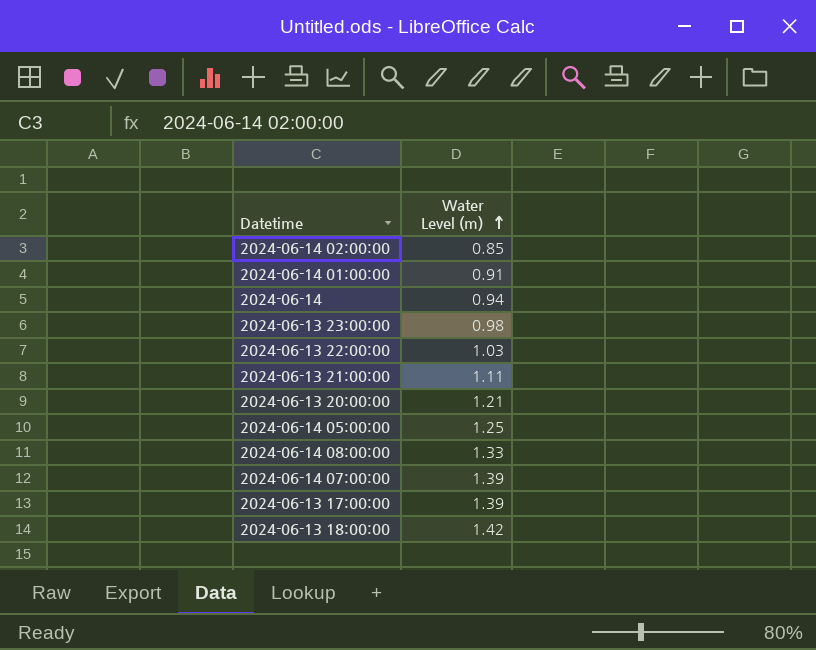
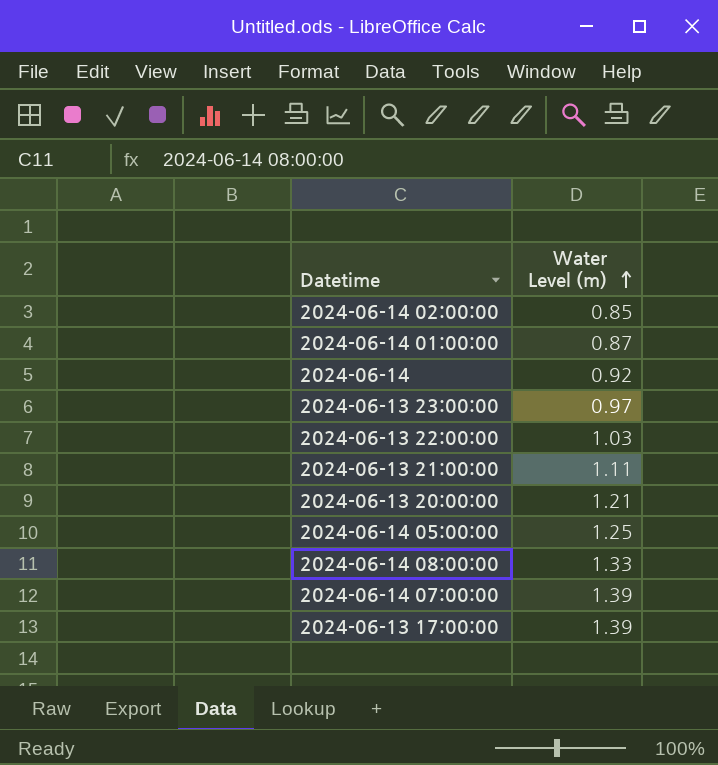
row 2024-06-13 18:00:00: 1.42 -> none
2024-06-14 01:00:00 | Water Level (m): 0.91 -> 0.87
2024-06-14 | Water Level (m): 0.94 -> 0.92
2024-06-13 23:00:00 | Water Level (m): 0.98 -> 0.97

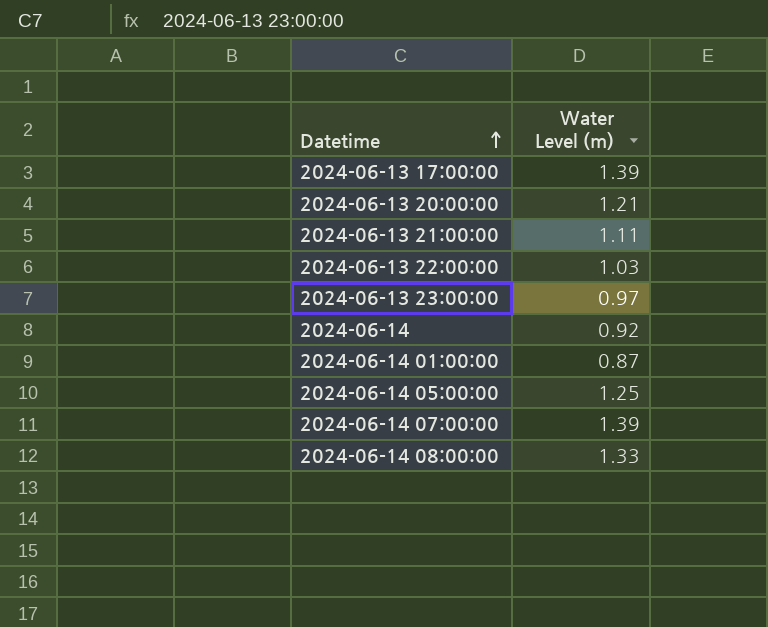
row order: Water Level (m) ascending -> Datetime ascending
row 2024-06-14 02:00:00: 0.85 -> none

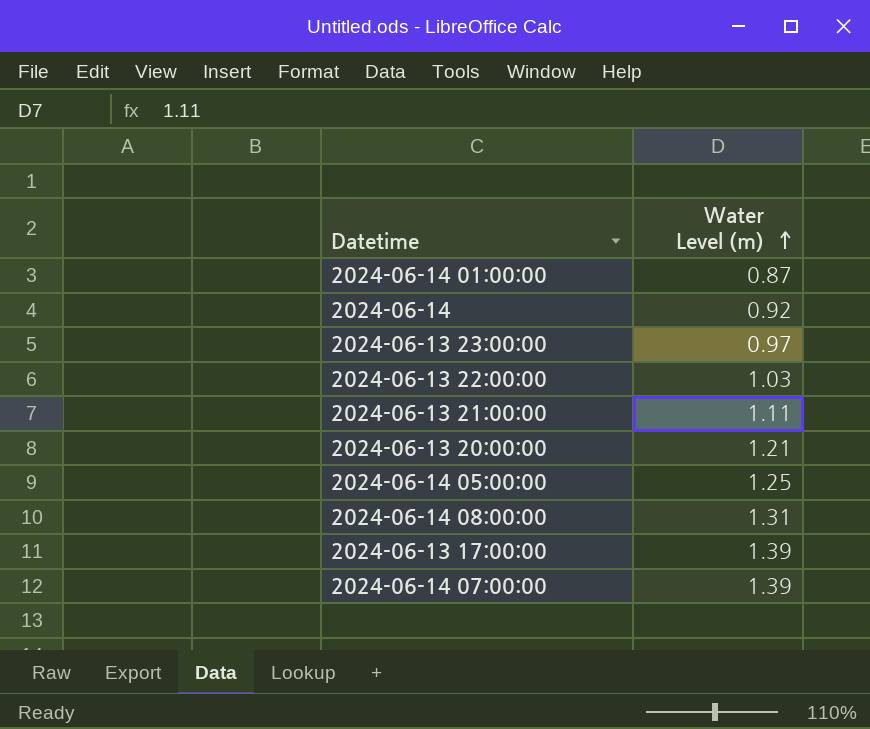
row order: Datetime ascending -> Water Level (m) ascending
2024-06-14 08:00:00 | Water Level (m): 1.33 -> 1.31

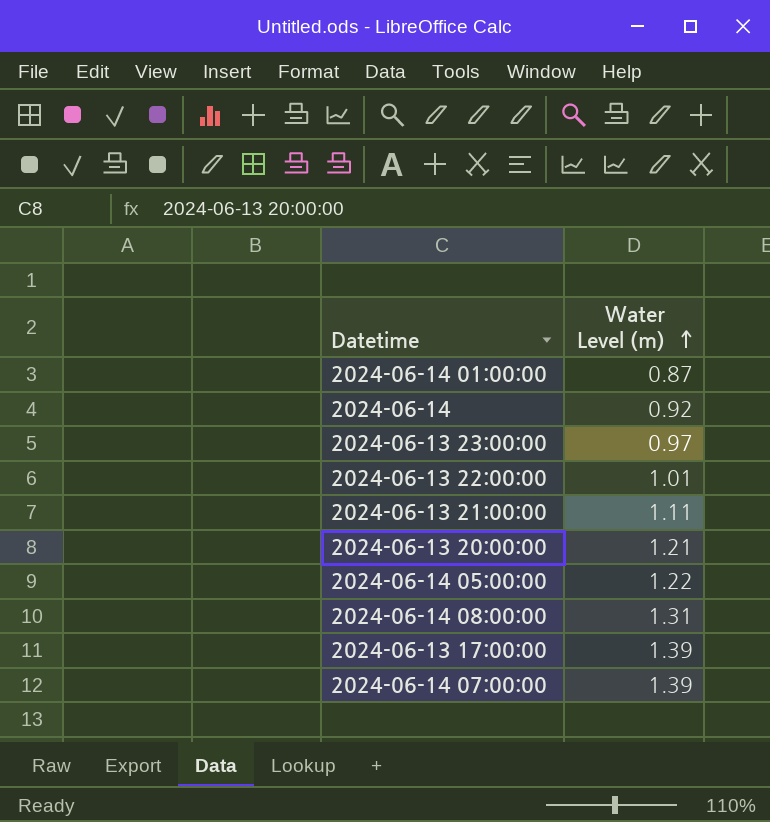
2024-06-13 22:00:00 | Water Level (m): 1.03 -> 1.01
2024-06-14 05:00:00 | Water Level (m): 1.25 -> 1.22

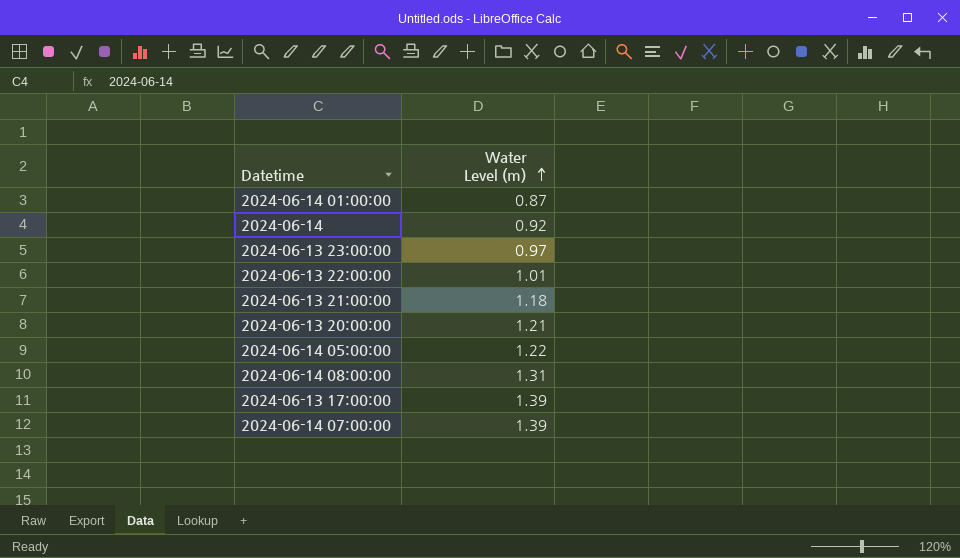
2024-06-13 21:00:00 | Water Level (m): 1.11 -> 1.18

